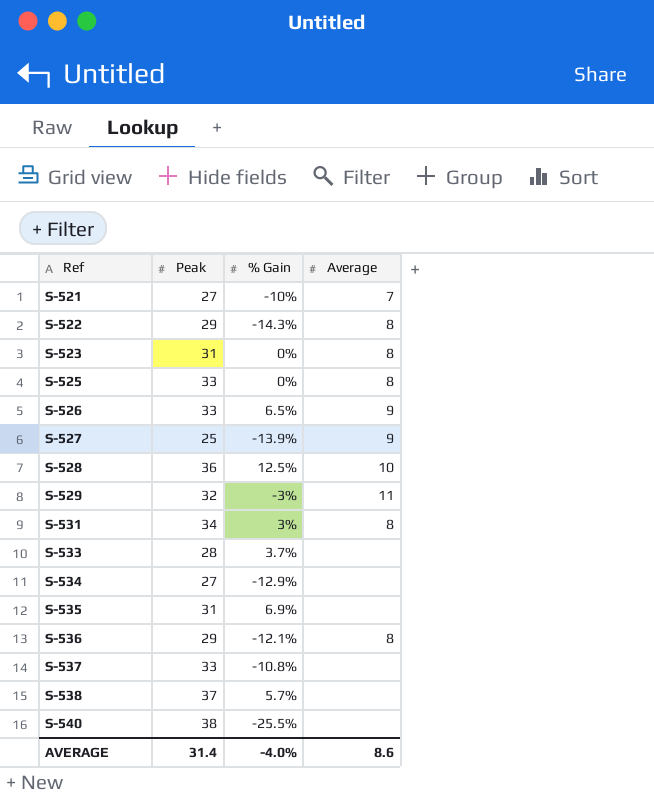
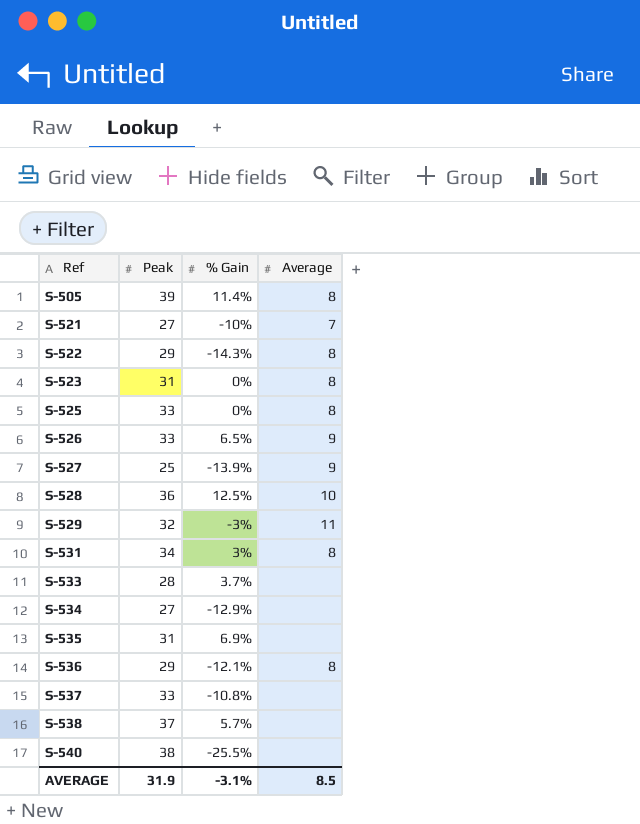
row S-505: none -> 39 | 11.4% | 8
AVERAGE | Peak: 31.4 -> 31.9
AVERAGE | % Gain: -4.0% -> -3.1%
AVERAGE | Average: 8.6 -> 8.5

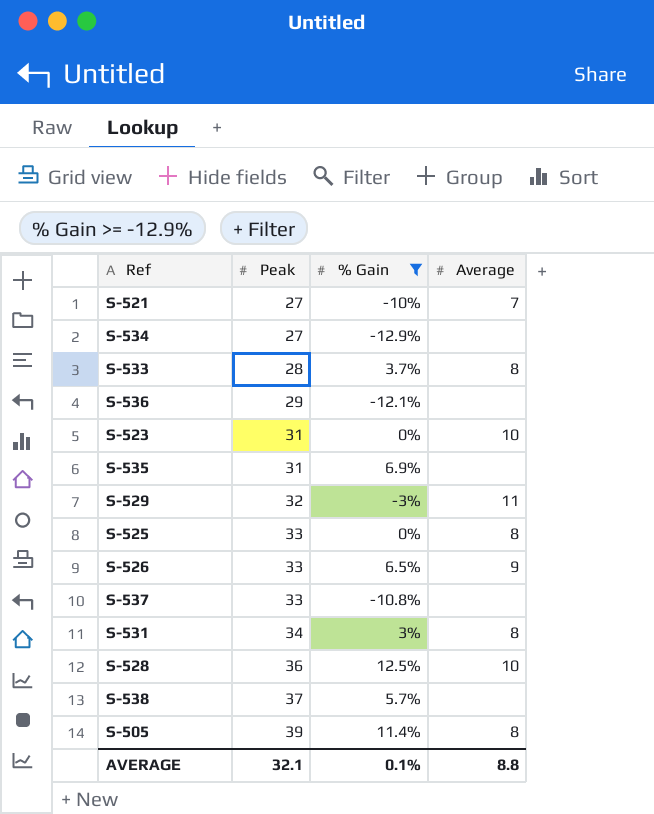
filter: none -> % Gain >= -12.9%
row order: Ref ascending -> Peak ascending
S-533 | Average: none -> 8
S-536 | Average: 8 -> none
S-523 | Average: 8 -> 10
AVERAGE | Peak: 31.9 -> 32.1
AVERAGE | % Gain: -3.1% -> 0.1%
AVERAGE | Average: 8.5 -> 8.8

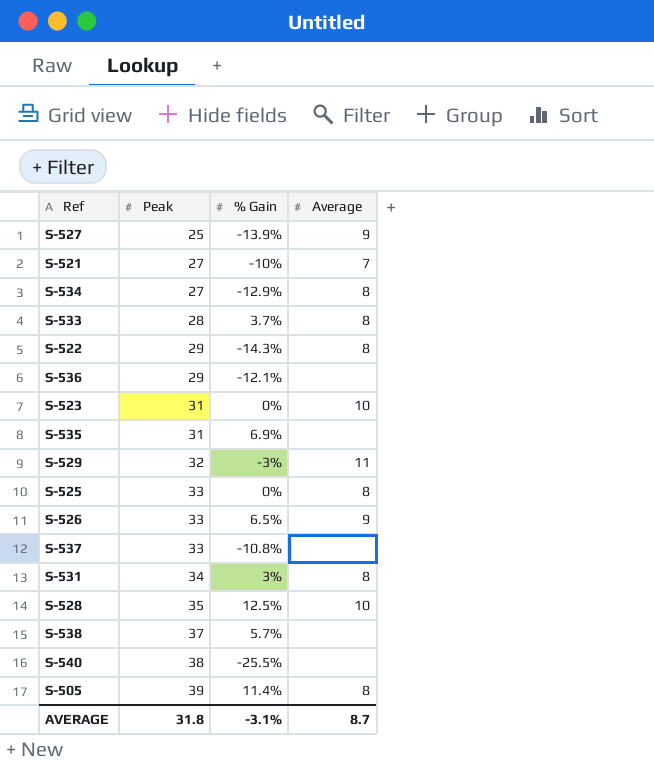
filter: % Gain >= -12.9% -> none
S-534 | Average: none -> 8
S-528 | Peak: 36 -> 35
AVERAGE | Peak: 32.1 -> 31.8
AVERAGE | % Gain: 0.1% -> -3.1%
AVERAGE | Average: 8.8 -> 8.7

